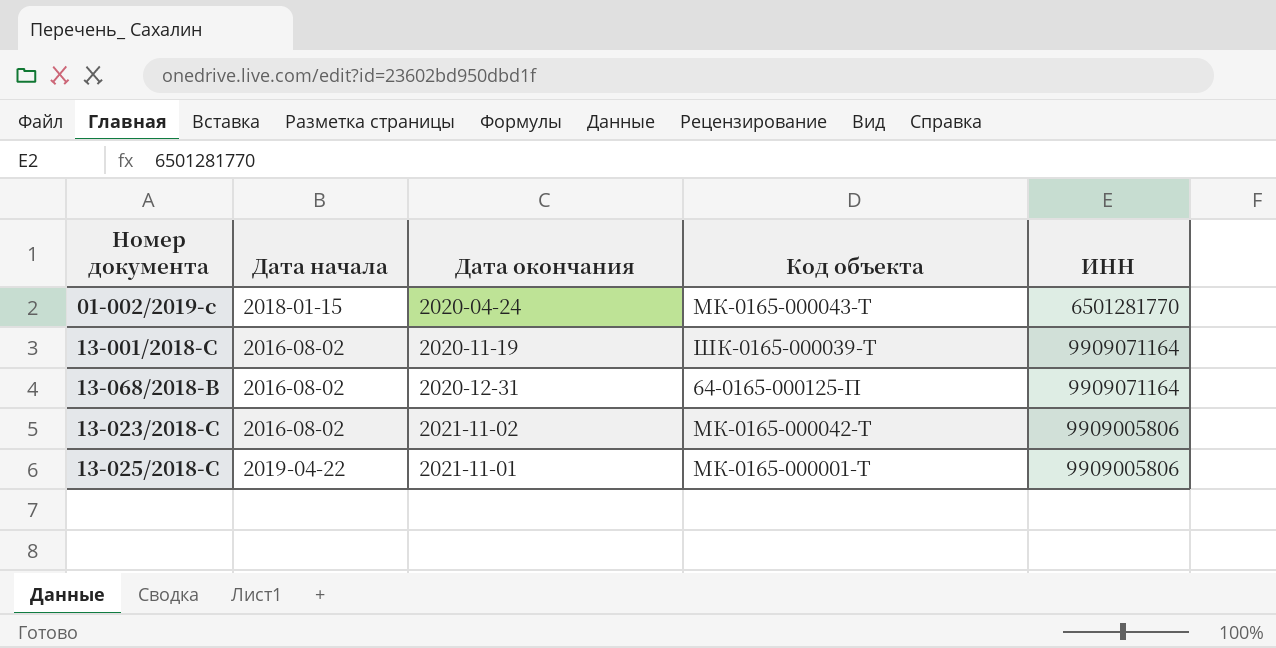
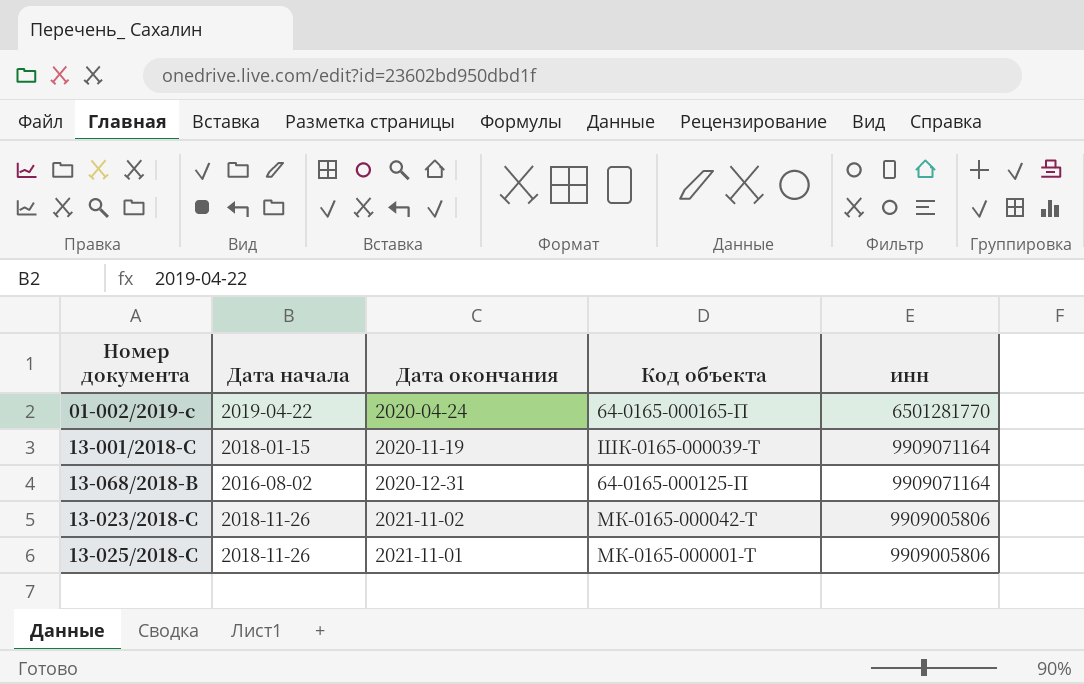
column name: ИНН -> инн
01-002/2019-с | Дата начала: 2018-01-15 -> 2019-04-22
01-002/2019-с | Код объекта: МК-0165-000043-Т -> 64-0165-000165-П
13-001/2018-С | Дата начала: 2016-08-02 -> 2018-01-15
13-023/2018-С | Дата начала: 2016-08-02 -> 2018-11-26
13-025/2018-С | Дата начала: 2019-04-22 -> 2018-11-26

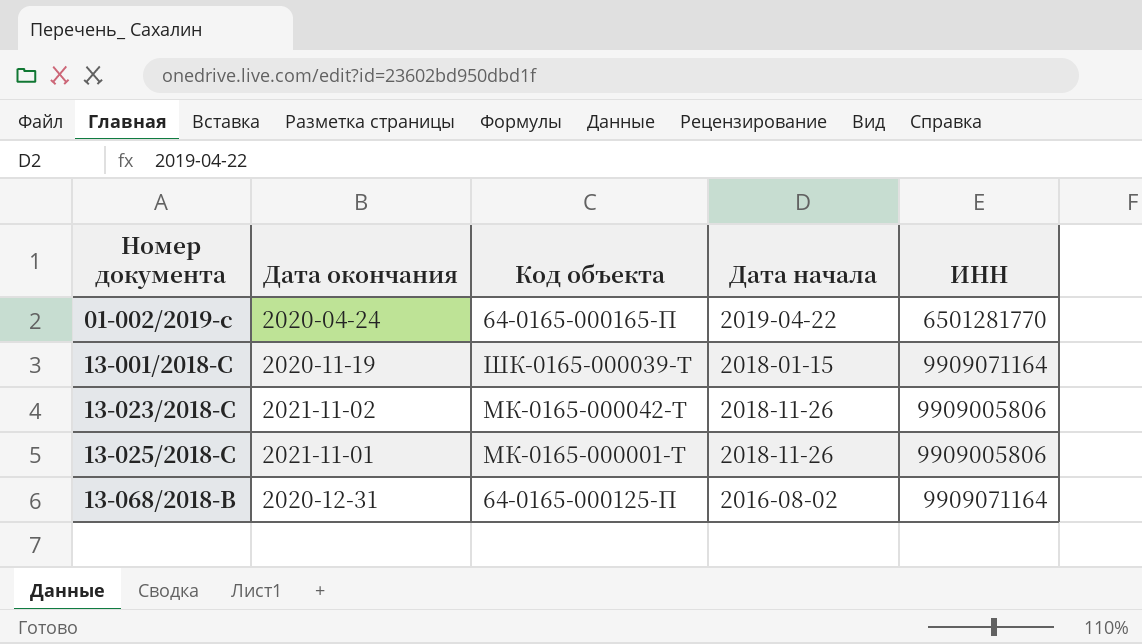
row order: none -> Номер документа ascending
column Дата начала | position: 2 -> 4
column name: инн -> ИНН

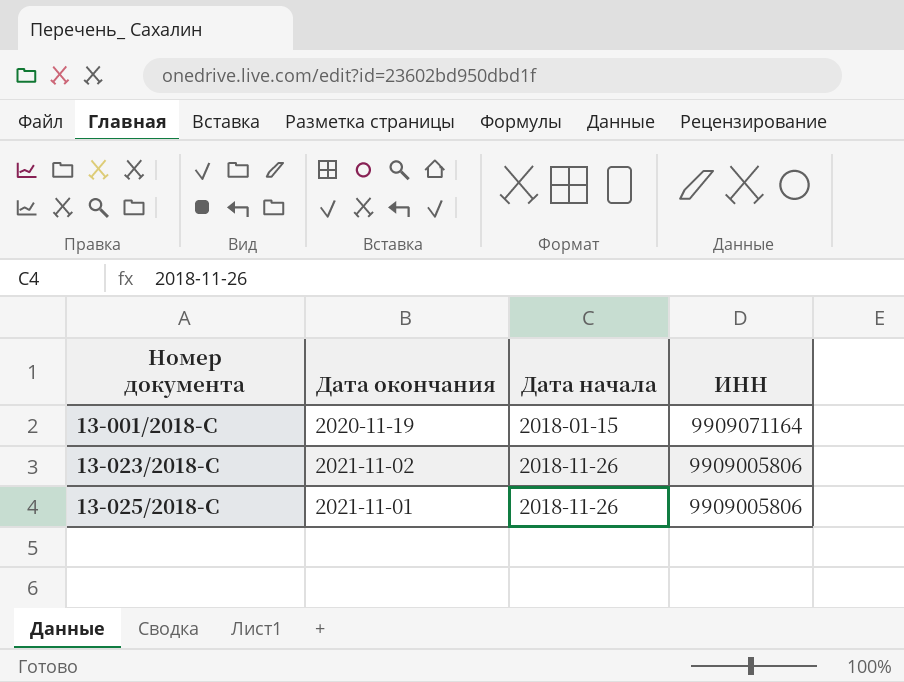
column Код объекта | position: 3 -> none
row 01-002/2019-с: 2020-04-24 | 64-0165-000165-П | 2019-04-22 | 6501281770 -> none
row 13-068/2018-В: 2020-12-31 | 64-0165-000125-П | 2016-08-02 | 9909071164 -> none

